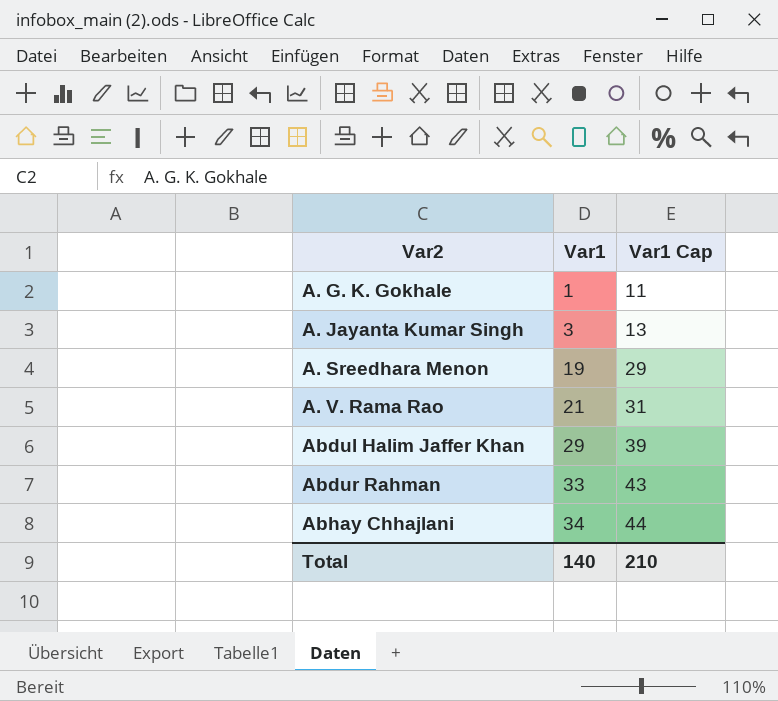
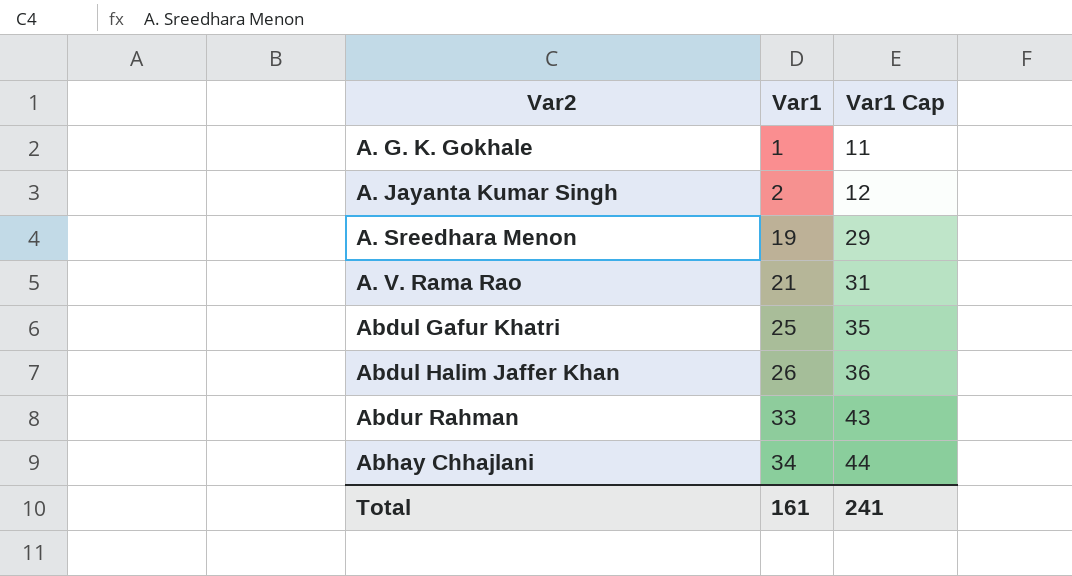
A. Jayanta Kumar Singh | Var1: 3 -> 2
A. Jayanta Kumar Singh | Var1 Cap: 13 -> 12
row Abdul Gafur Khatri: none -> 25 | 35
Abdul Halim Jaffer Khan | Var1: 29 -> 26
Abdul Halim Jaffer Khan | Var1 Cap: 39 -> 36
Total | Var1: 140 -> 161
Total | Var1 Cap: 210 -> 241

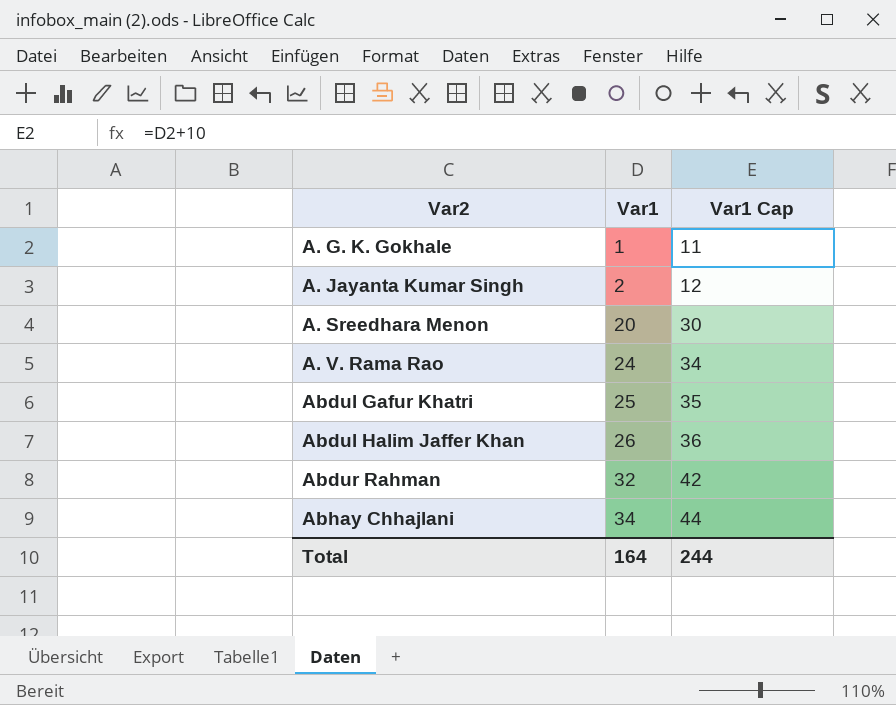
A. Sreedhara Menon | Var1: 19 -> 20
A. Sreedhara Menon | Var1 Cap: 29 -> 30
A. V. Rama Rao | Var1: 21 -> 24
A. V. Rama Rao | Var1 Cap: 31 -> 34
Abdur Rahman | Var1: 33 -> 32
Abdur Rahman | Var1 Cap: 43 -> 42
Total | Var1: 161 -> 164
Total | Var1 Cap: 241 -> 244

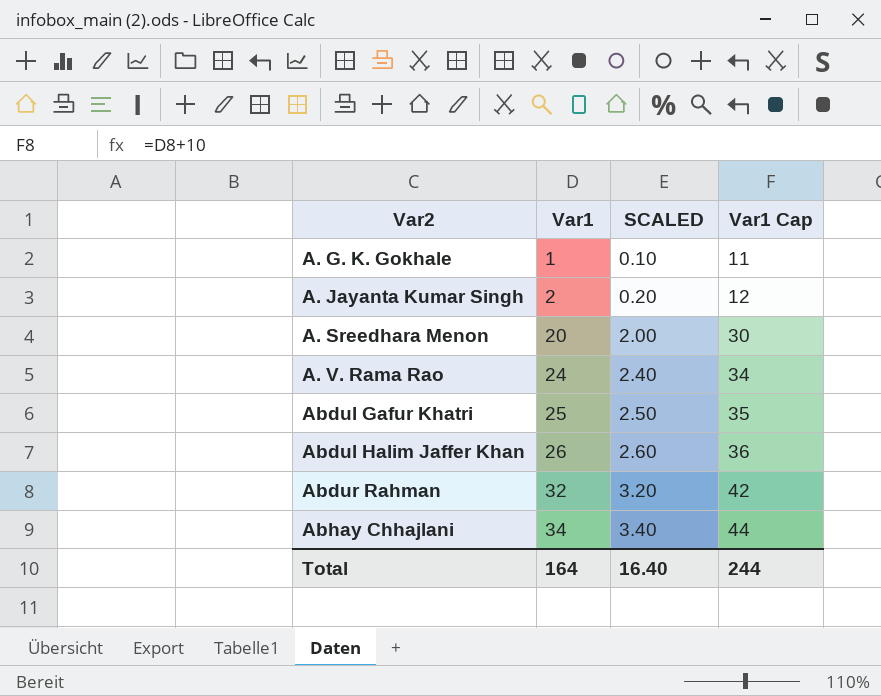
column SCALED | formula: none -> [Var1] * 0.1

